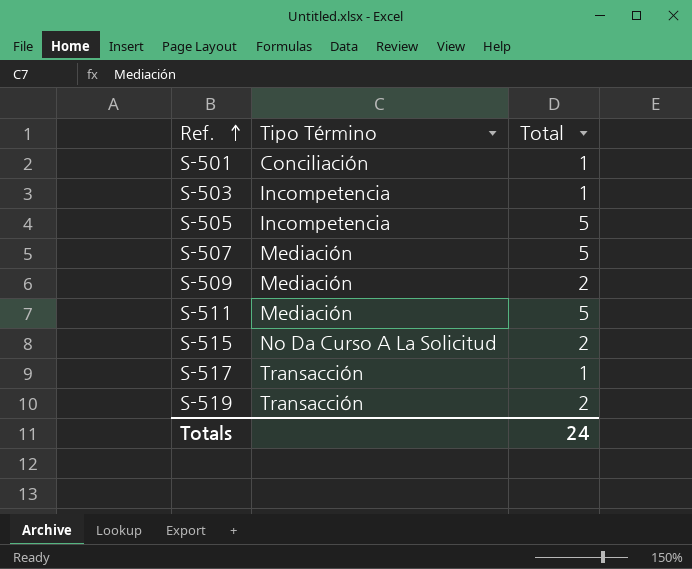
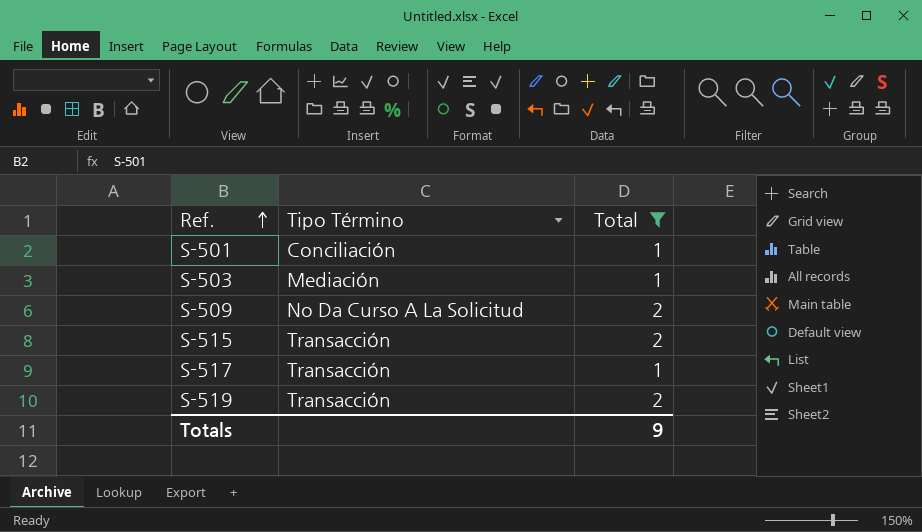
filter: none -> Total != 5
S-503 | Tipo Término: Incompetencia -> Mediación
S-509 | Tipo Término: Mediación -> No Da Curso A La Solicitud
S-515 | Tipo Término: No Da Curso A La Solicitud -> Transacción
Totals | Total: 24 -> 9

